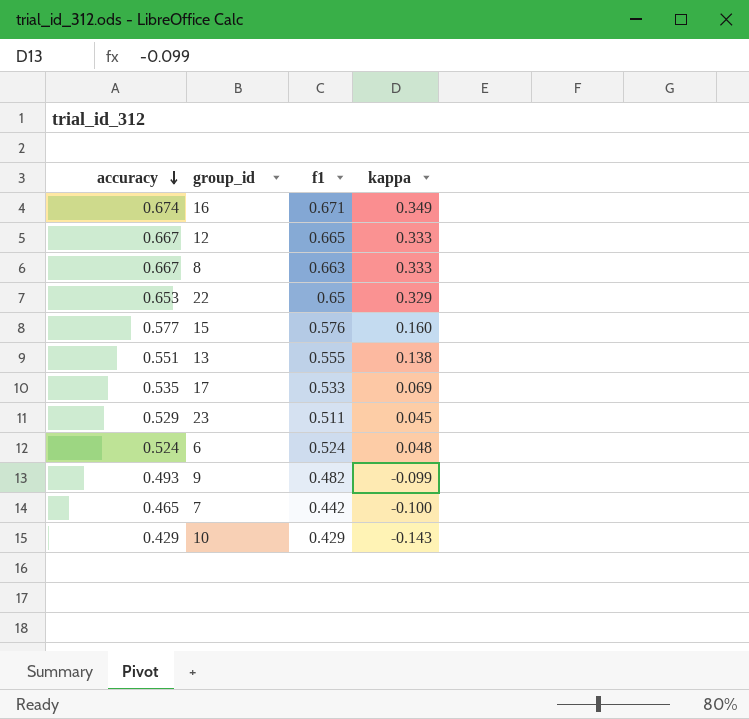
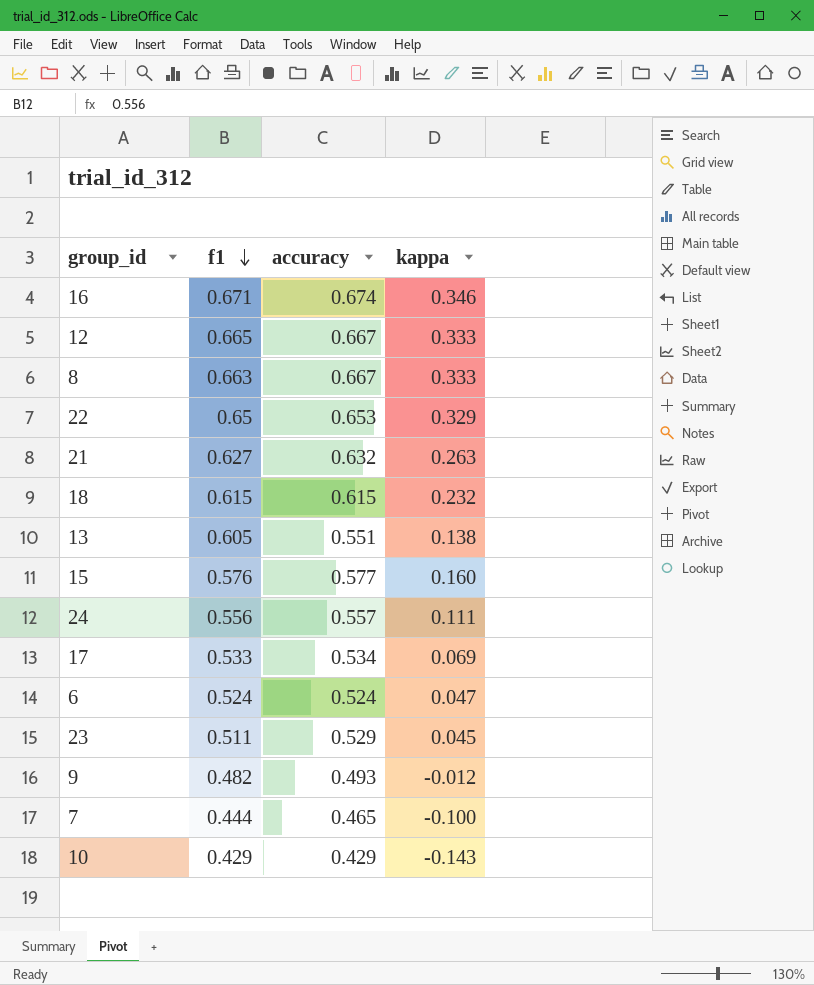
row order: accuracy descending -> f1 descending
column accuracy | position: 1 -> 3
16 | kappa: 0.349 -> 0.346
row 21: none -> 0.627 | 0.632 | 0.263
row 18: none -> 0.615 | 0.615 | 0.232
13 | f1: 0.555 -> 0.605
row 24: none -> 0.556 | 0.557 | 0.111
17 | accuracy: 0.535 -> 0.534
6 | kappa: 0.048 -> 0.047
9 | kappa: -0.099 -> -0.012
7 | f1: 0.442 -> 0.444

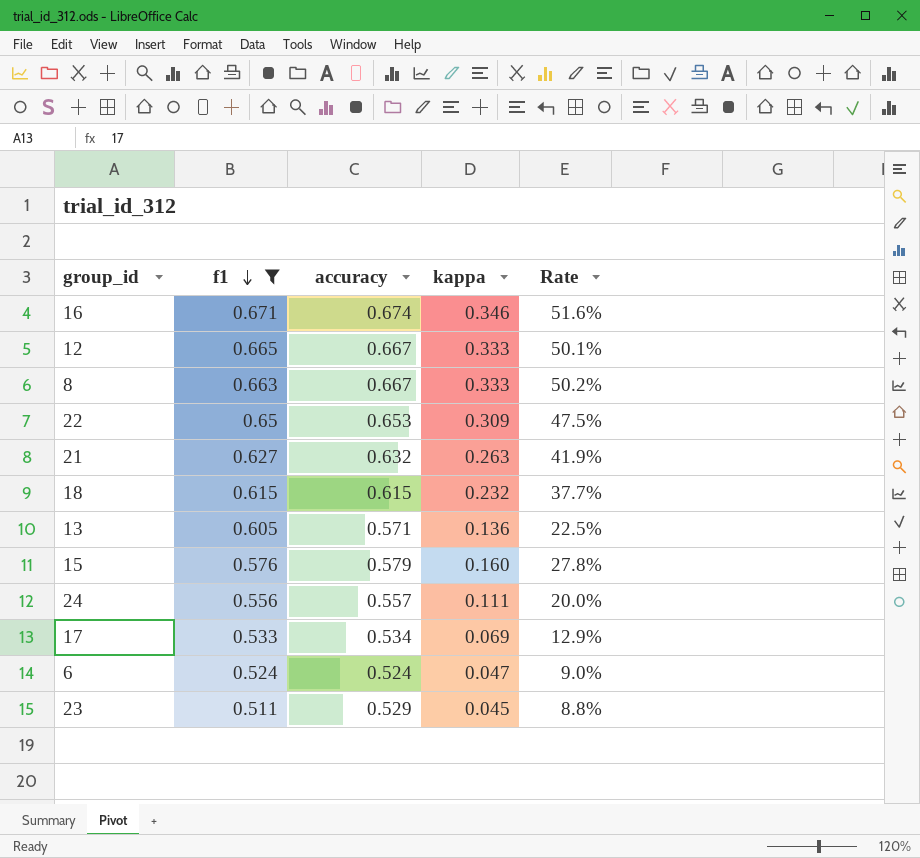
filter: none -> f1 >= 0.511
column Rate | formula: none -> [kappa] / [f1]
22 | kappa: 0.329 -> 0.309
13 | accuracy: 0.551 -> 0.571
13 | kappa: 0.138 -> 0.136
15 | accuracy: 0.577 -> 0.579

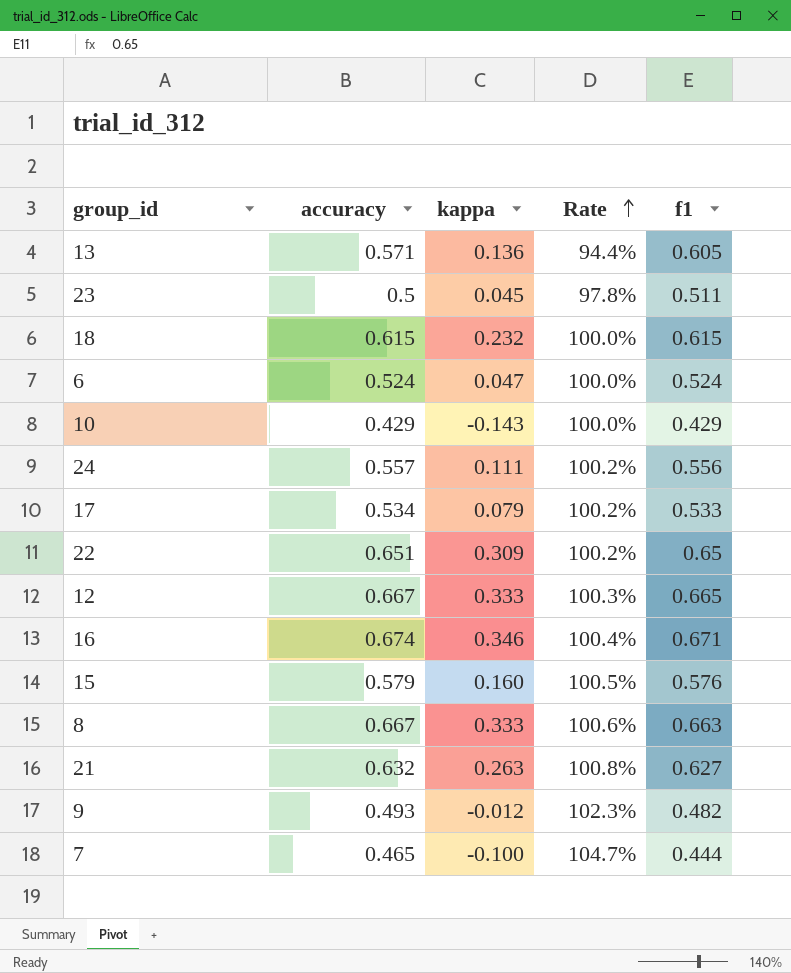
filter: f1 >= 0.511 -> none
row order: f1 descending -> Rate ascending
column Rate | formula: [kappa] / [f1] -> [accuracy] / [f1]
column f1 | position: 2 -> 5
23 | accuracy: 0.529 -> 0.5
17 | kappa: 0.069 -> 0.079
22 | accuracy: 0.653 -> 0.651

